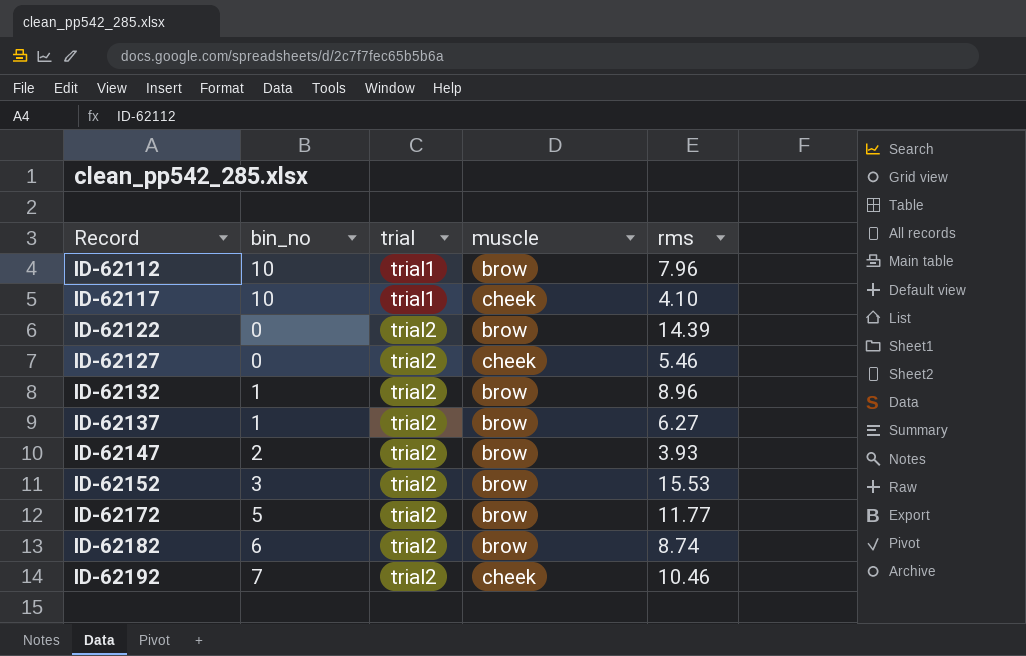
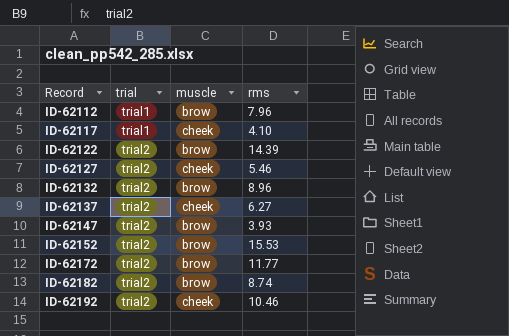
column bin_no | position: 2 -> none
ID-62137 | muscle: brow -> cheek

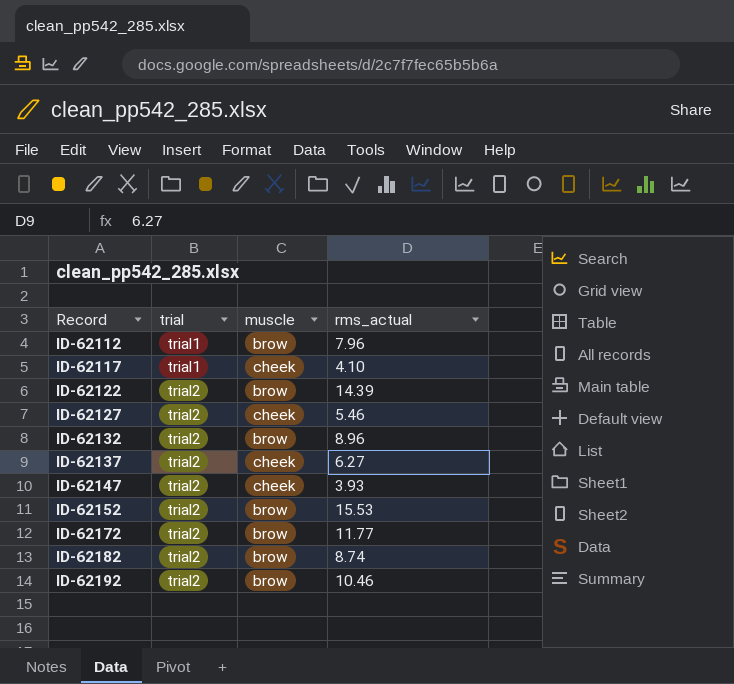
column name: rms -> rms_actual
ID-62147 | muscle: brow -> cheek
ID-62192 | muscle: cheek -> brow

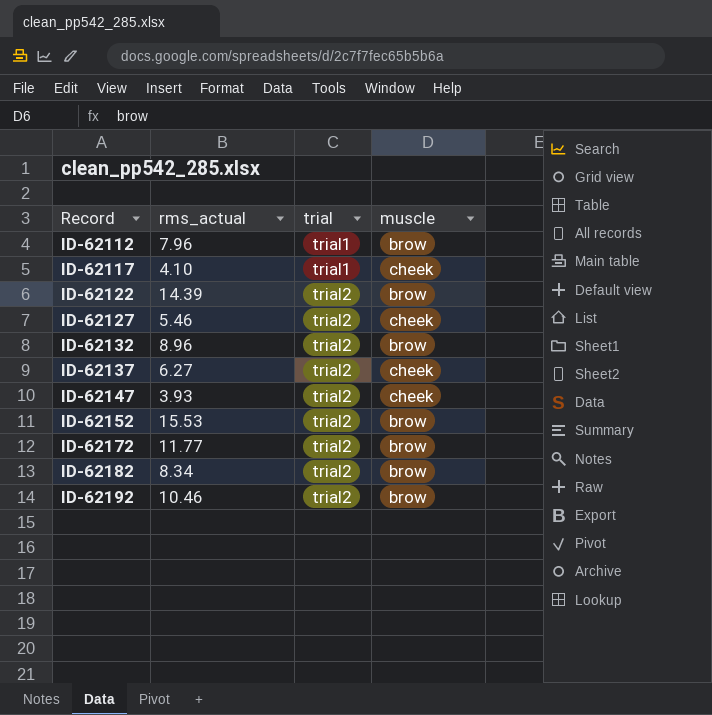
column rms_actual | position: 4 -> 2
ID-62182 | rms_actual: 8.74 -> 8.34

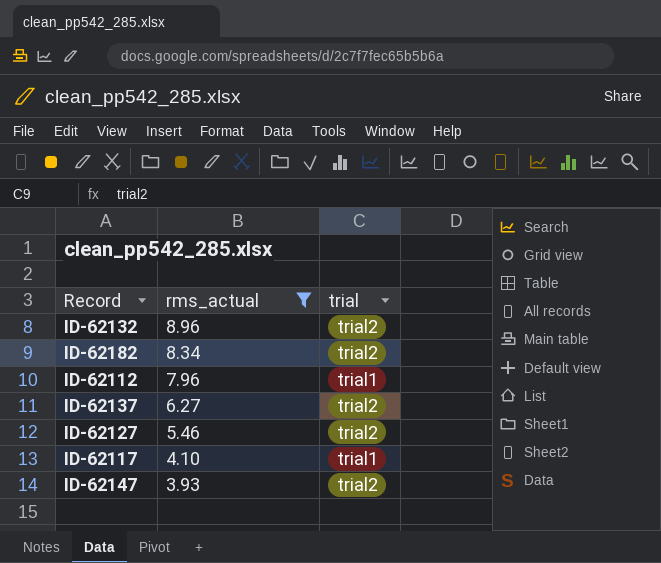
filter: none -> rms_actual <= 8.96
row order: Record ascending -> rms_actual descending
column muscle | position: 4 -> none

